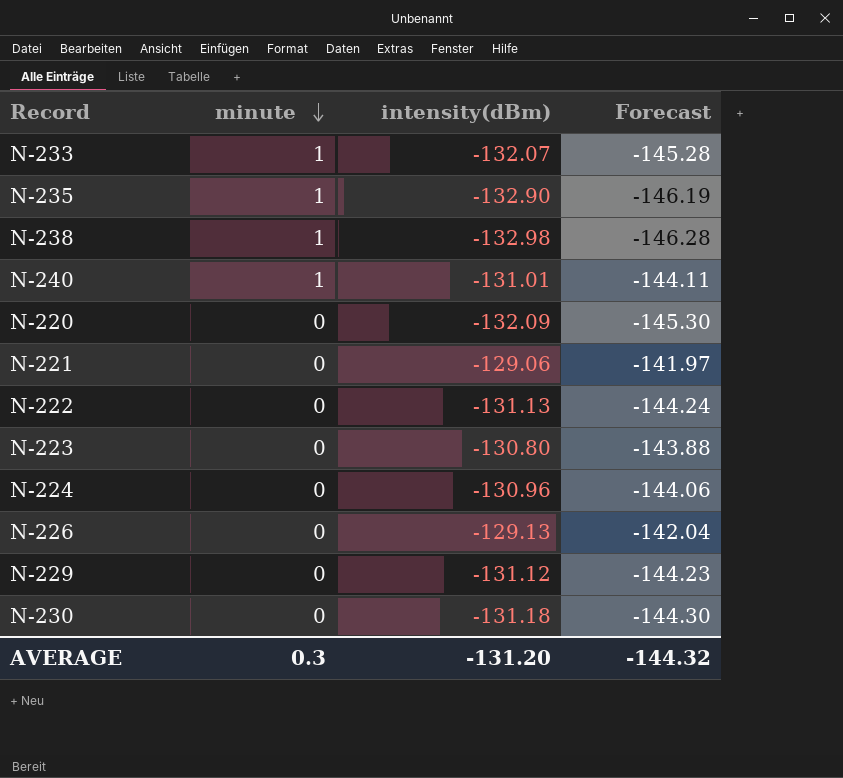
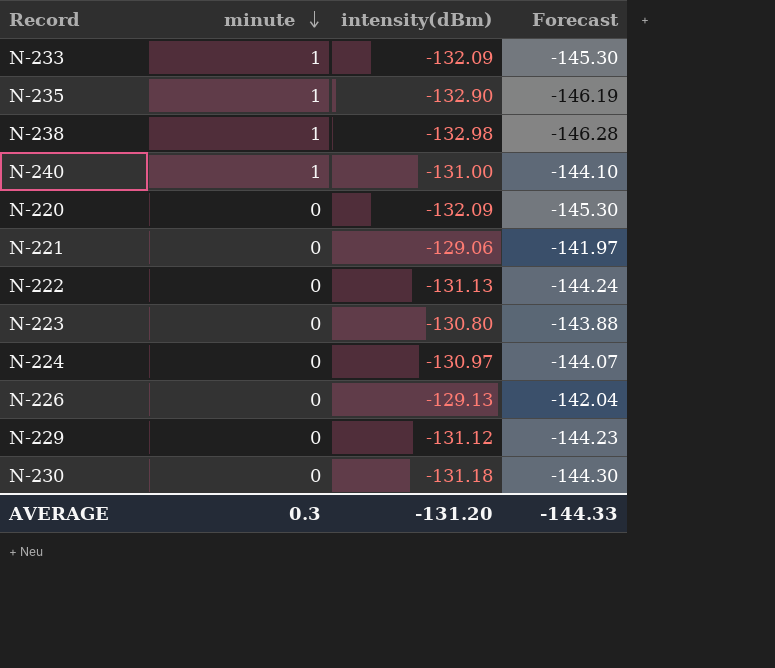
N-233 | intensity(dBm): -132.07 -> -132.09
N-233 | Forecast: -145.28 -> -145.30
N-240 | intensity(dBm): -131.01 -> -131.00
N-240 | Forecast: -144.11 -> -144.10
N-224 | intensity(dBm): -130.96 -> -130.97
N-224 | Forecast: -144.06 -> -144.07
AVERAGE | Forecast: -144.32 -> -144.33

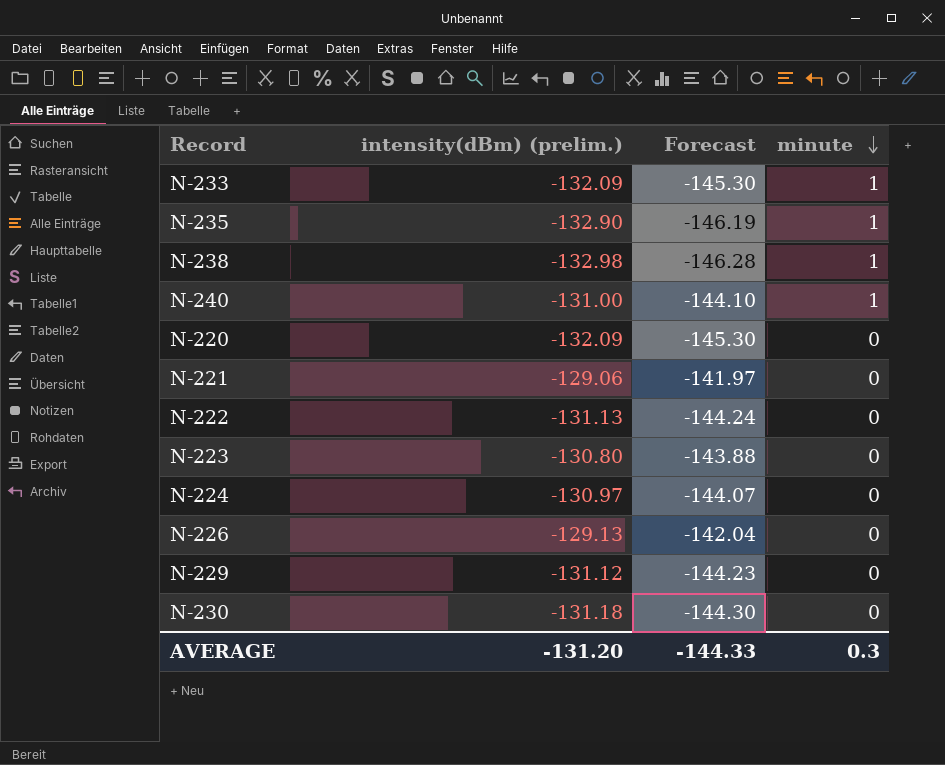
column name: intensity(dBm) -> intensity(dBm) (prelim.)
column minute | position: 2 -> 4

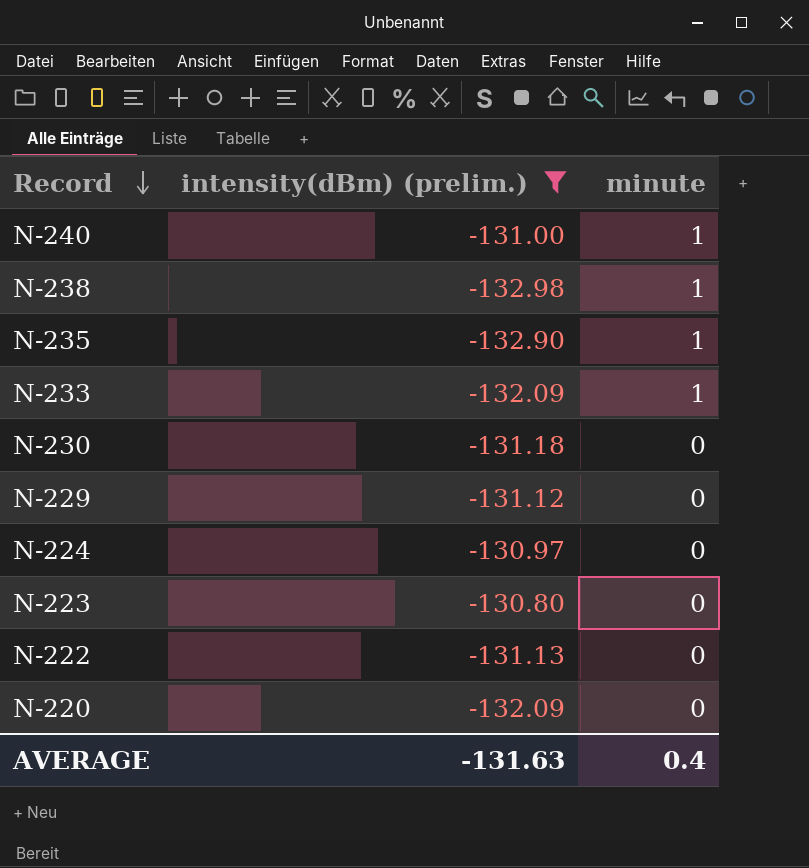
filter: none -> intensity(dBm) (prelim.) <= -130.80
row order: minute descending -> Record descending
column Forecast | formula: [intensity(dBm) (prelim.)] * 1.1 -> none
AVERAGE | intensity(dBm) (prelim.): -131.20 -> -131.63
AVERAGE | minute: 0.3 -> 0.4

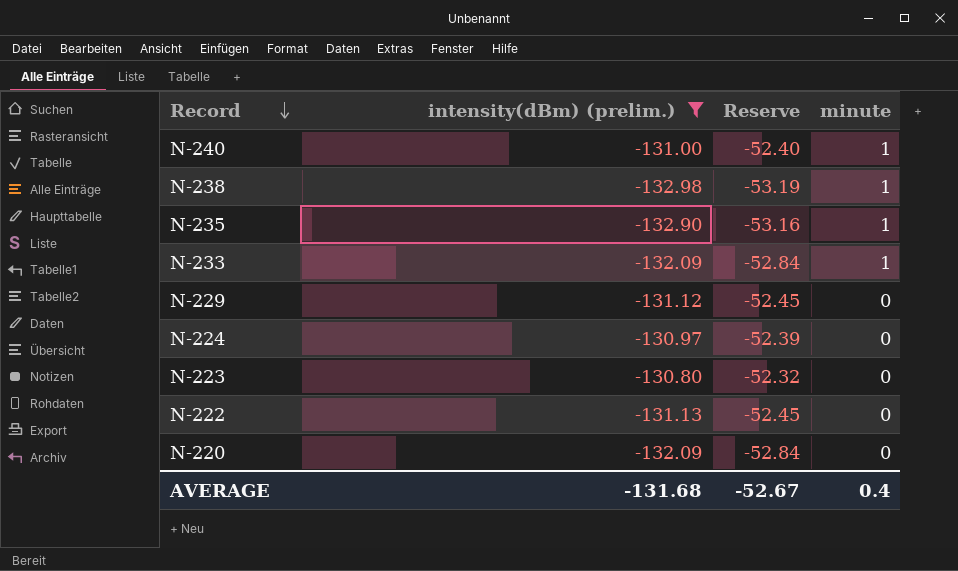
column Reserve | formula: none -> [intensity(dBm) (prelim.)] * 0.4
row N-230: -131.18 | 0 -> none
AVERAGE | intensity(dBm) (prelim.): -131.63 -> -131.68

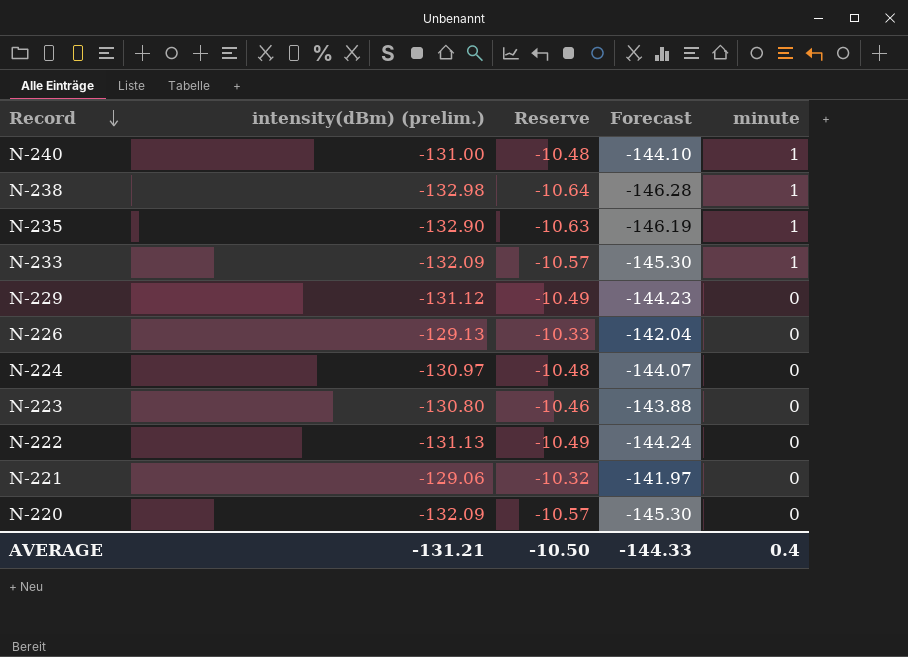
filter: intensity(dBm) (prelim.) <= -130.80 -> none
column Reserve | formula: [intensity(dBm) (prelim.)] * 0.4 -> [intensity(dBm) (prelim.)] * 0.08
column Forecast | formula: none -> [intensity(dBm) (prelim.)] * 1.1
AVERAGE | intensity(dBm) (prelim.): -131.68 -> -131.21
AVERAGE | Reserve: -52.67 -> -10.50

